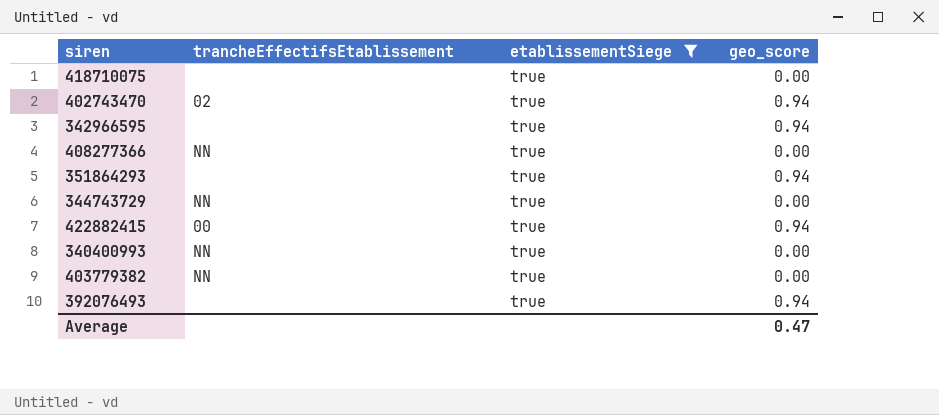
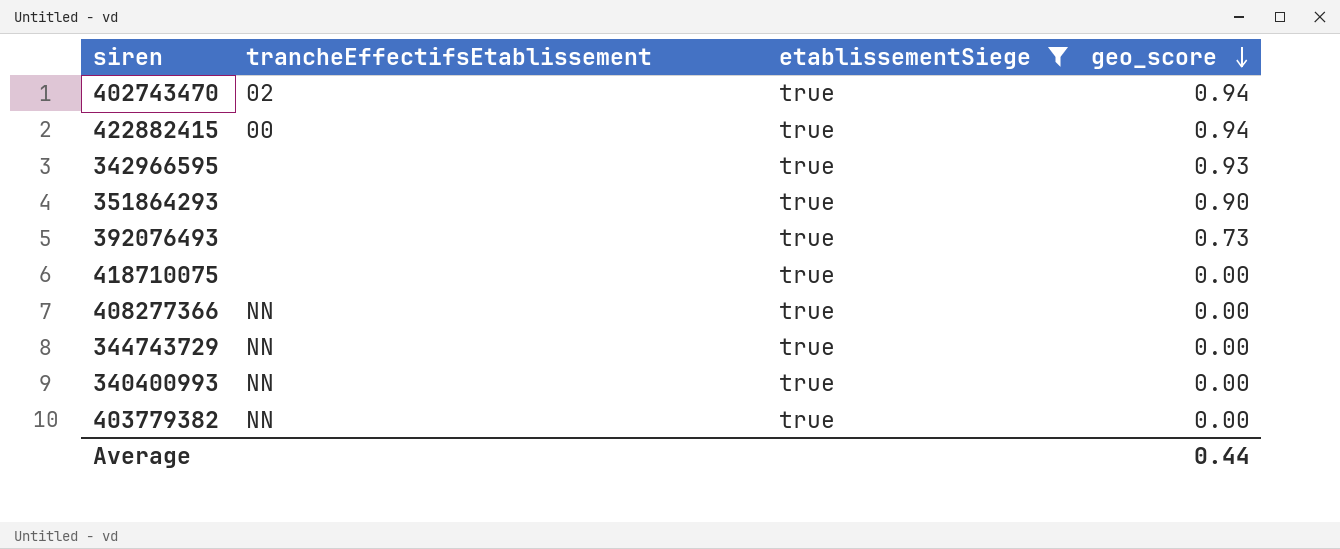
row order: none -> geo_score descending
342966595 | geo_score: 0.94 -> 0.93
351864293 | geo_score: 0.94 -> 0.90
392076493 | geo_score: 0.94 -> 0.73
Average | geo_score: 0.47 -> 0.44

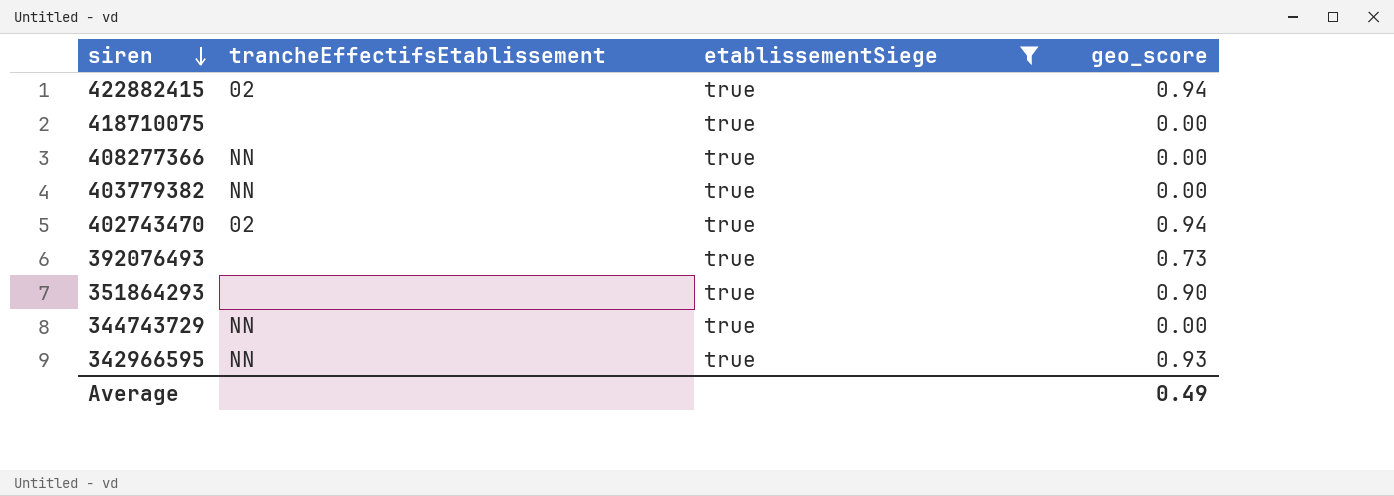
row order: geo_score descending -> siren descending
row 340400993: NN | true | 0.00 -> none
422882415 | trancheEffectifsEtablissement: 00 -> 02
342966595 | trancheEffectifsEtablissement: none -> NN
Average | geo_score: 0.44 -> 0.49

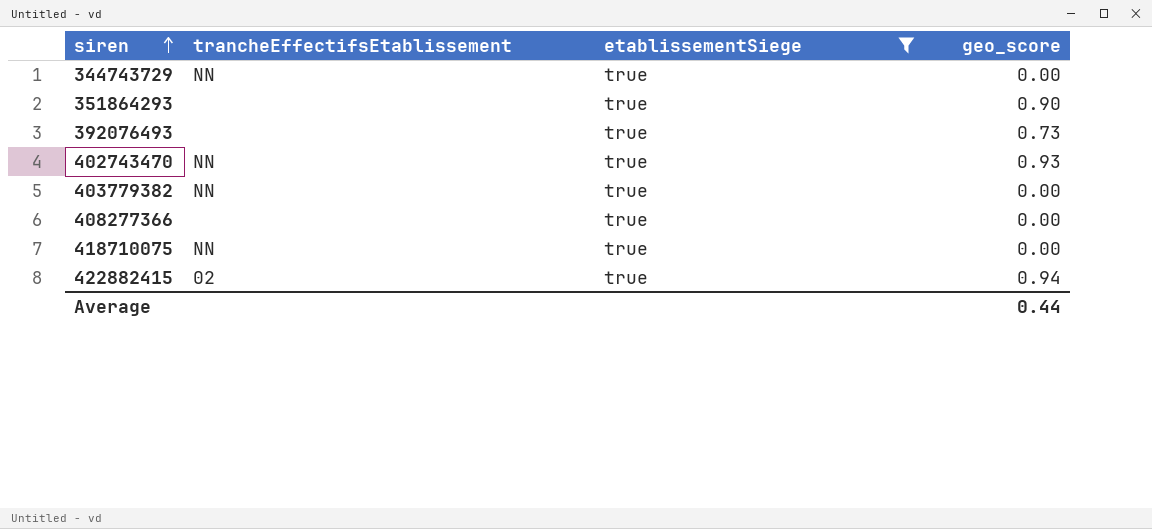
row order: siren descending -> siren ascending
row 342966595: NN | true | 0.93 -> none
402743470 | trancheEffectifsEtablissement: 02 -> NN
402743470 | geo_score: 0.94 -> 0.93
408277366 | trancheEffectifsEtablissement: NN -> none
418710075 | trancheEffectifsEtablissement: none -> NN
Average | geo_score: 0.49 -> 0.44

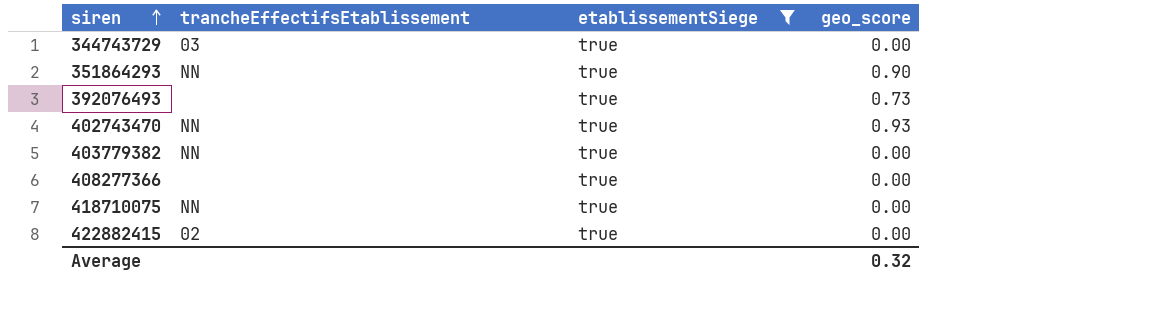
344743729 | trancheEffectifsEtablissement: NN -> 03
351864293 | trancheEffectifsEtablissement: none -> NN
422882415 | geo_score: 0.94 -> 0.00
Average | geo_score: 0.44 -> 0.32

